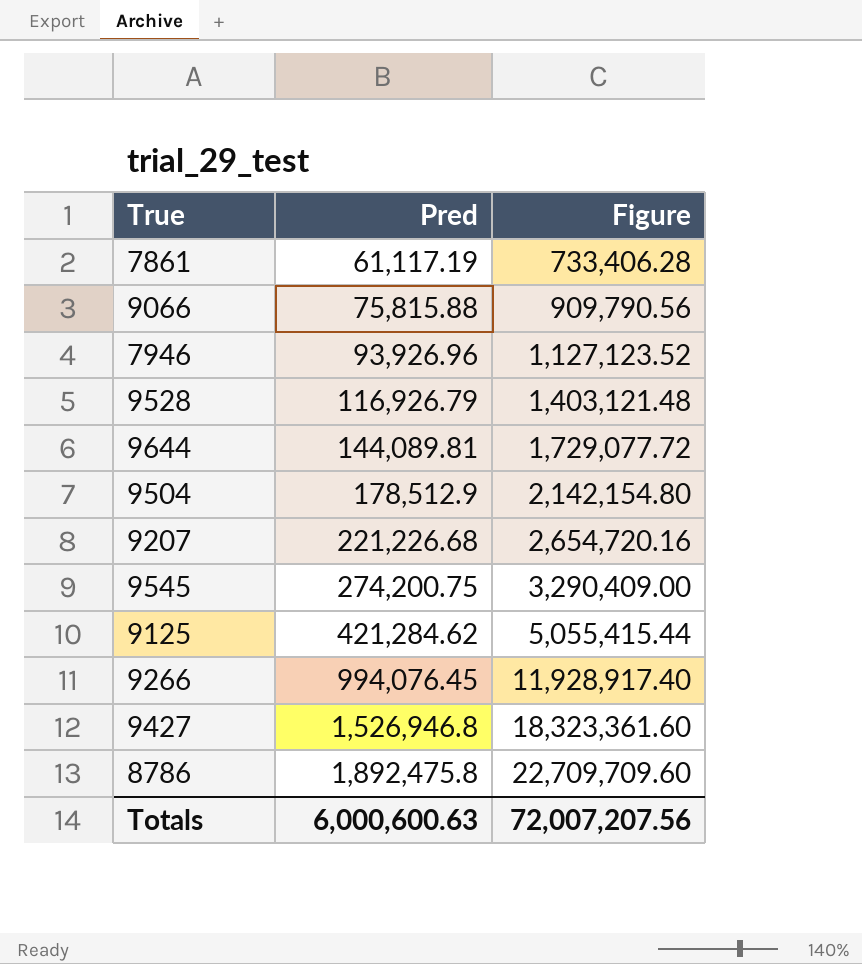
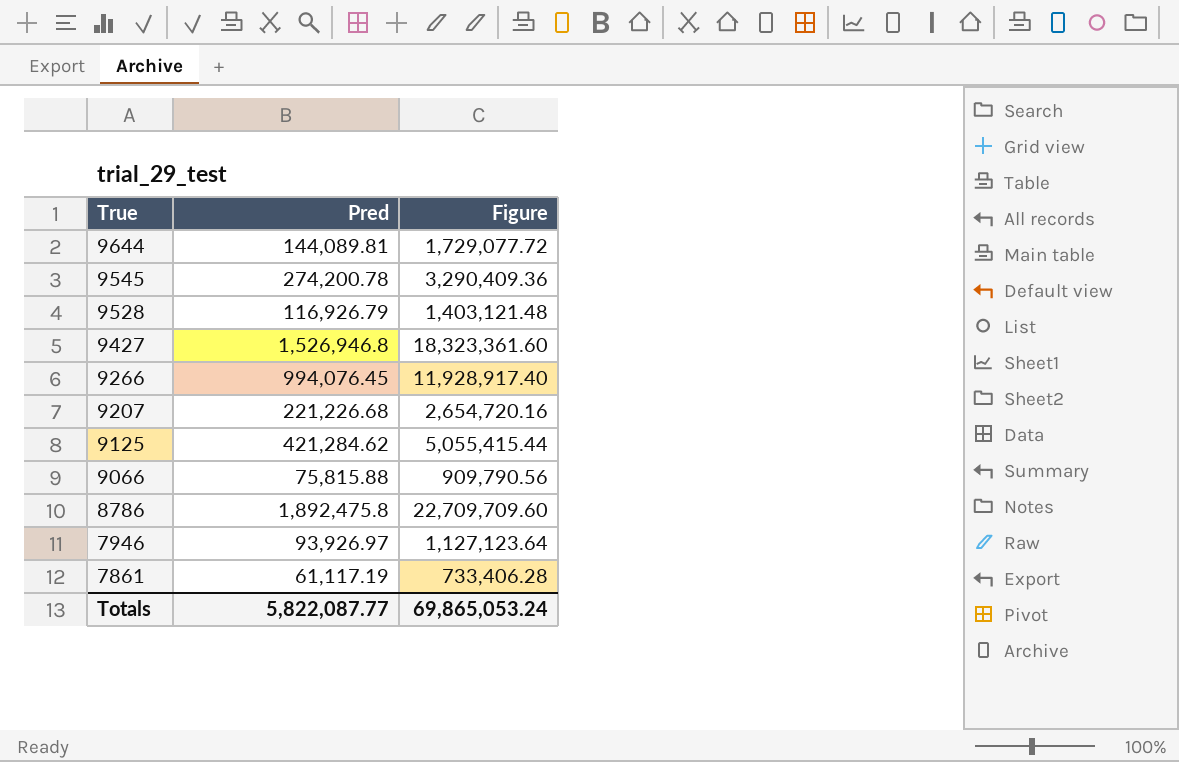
row order: Pred ascending -> True descending
row 9504: 178,512.9 | 2,142,154.80 -> none
9545 | Pred: 274,200.75 -> 274,200.78
9545 | Figure: 3,290,409.00 -> 3,290,409.36
7946 | Pred: 93,926.96 -> 93,926.97
7946 | Figure: 1,127,123.52 -> 1,127,123.64
Totals | Pred: 6,000,600.63 -> 5,822,087.77
Totals | Figure: 72,007,207.56 -> 69,865,053.24

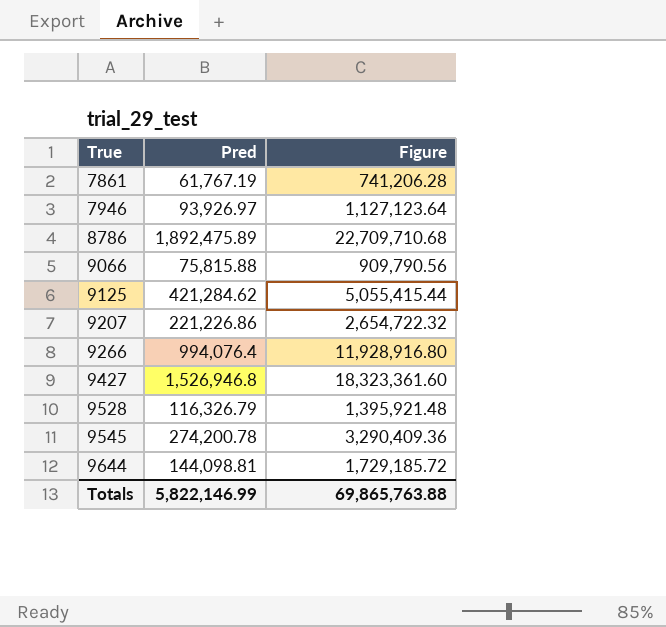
row order: True descending -> True ascending
7861 | Pred: 61,117.19 -> 61,767.19
7861 | Figure: 733,406.28 -> 741,206.28
8786 | Pred: 1,892,475.8 -> 1,892,475.89
8786 | Figure: 22,709,709.60 -> 22,709,710.68
9207 | Pred: 221,226.68 -> 221,226.86
9207 | Figure: 2,654,720.16 -> 2,654,722.32
9266 | Pred: 994,076.45 -> 994,076.4
9266 | Figure: 11,928,917.40 -> 11,928,916.80
9528 | Pred: 116,926.79 -> 116,326.79
9528 | Figure: 1,403,121.48 -> 1,395,921.48
9644 | Pred: 144,089.81 -> 144,098.81
9644 | Figure: 1,729,077.72 -> 1,729,185.72
Totals | Pred: 5,822,087.77 -> 5,822,146.99
Totals | Figure: 69,865,053.24 -> 69,865,763.88

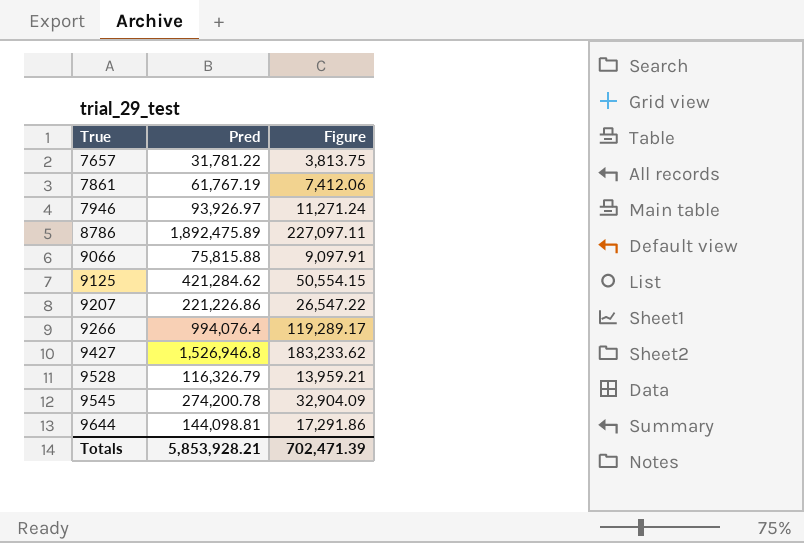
column Figure | formula: [Pred] * 12 -> [Pred] * 0.12
row 7657: none -> 31,781.22 | 3,813.75
Totals | Pred: 5,822,146.99 -> 5,853,928.21
Totals | Figure: 69,865,763.88 -> 702,471.39

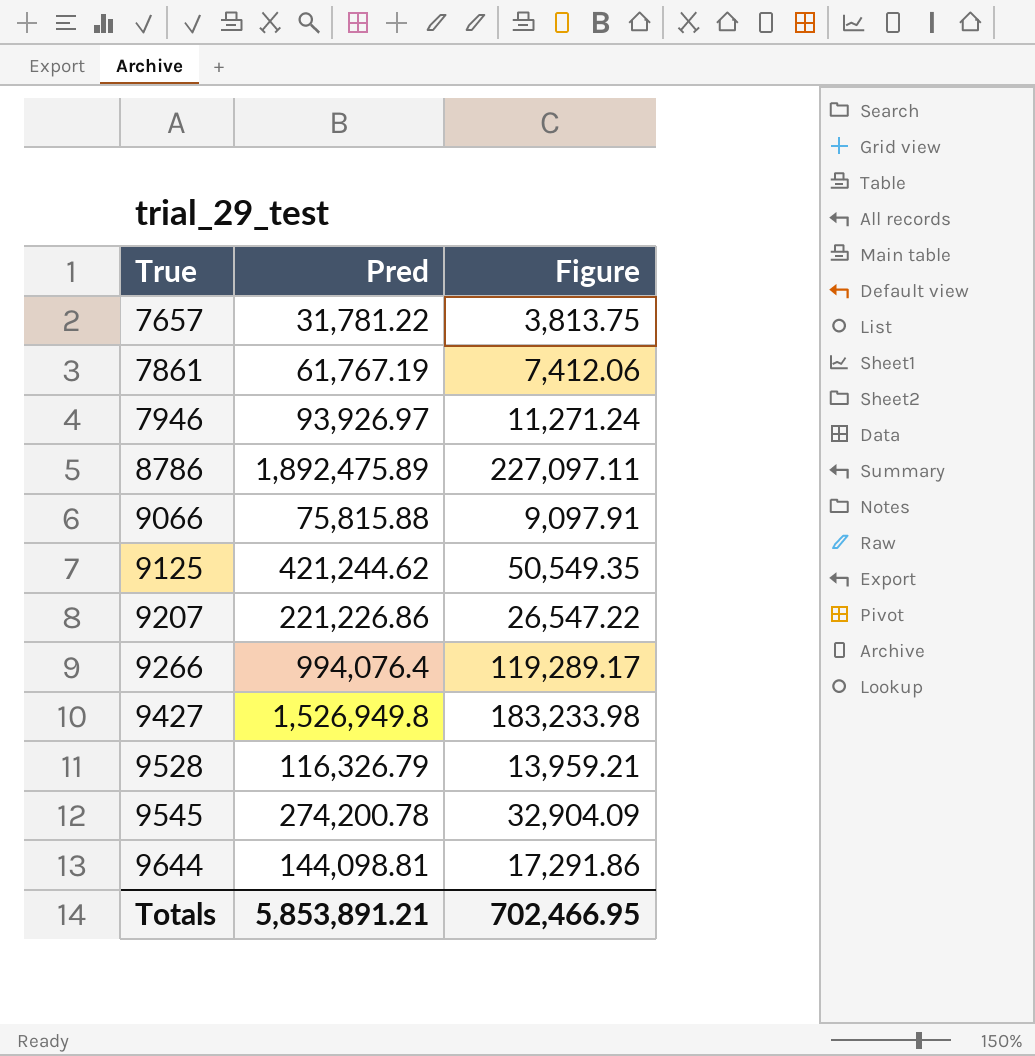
9125 | Pred: 421,284.62 -> 421,244.62
9125 | Figure: 50,554.15 -> 50,549.35
9427 | Pred: 1,526,946.8 -> 1,526,949.8
9427 | Figure: 183,233.62 -> 183,233.98
Totals | Pred: 5,853,928.21 -> 5,853,891.21
Totals | Figure: 702,471.39 -> 702,466.95

